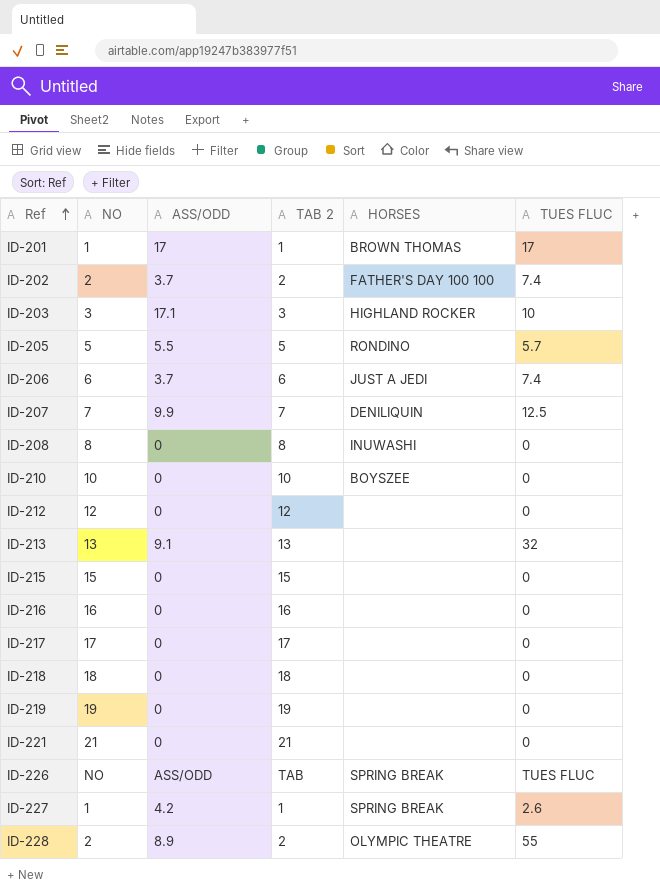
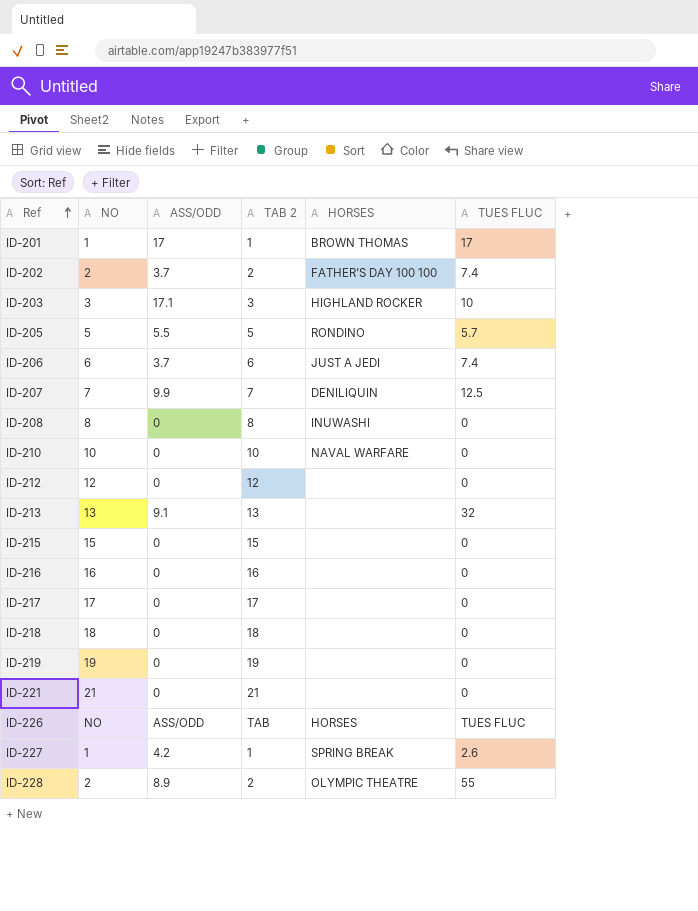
ID-210 | HORSES: BOYSZEE -> NAVAL WARFARE
ID-226 | HORSES: SPRING BREAK -> HORSES

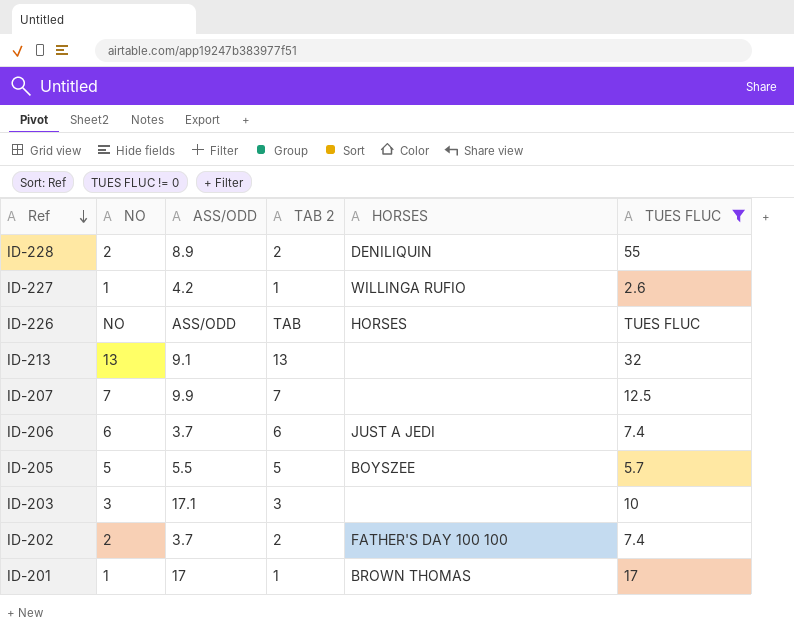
filter: none -> TUES FLUC != 0
row order: Ref ascending -> Ref descending
ID-228 | HORSES: OLYMPIC THEATRE -> DENILIQUIN
ID-227 | HORSES: SPRING BREAK -> WILLINGA RUFIO
ID-207 | HORSES: DENILIQUIN -> none
ID-205 | HORSES: RONDINO -> BOYSZEE
ID-203 | HORSES: HIGHLAND ROCKER -> none

